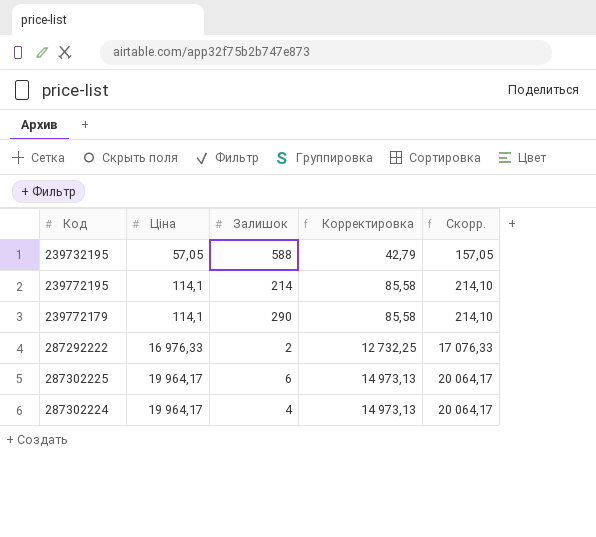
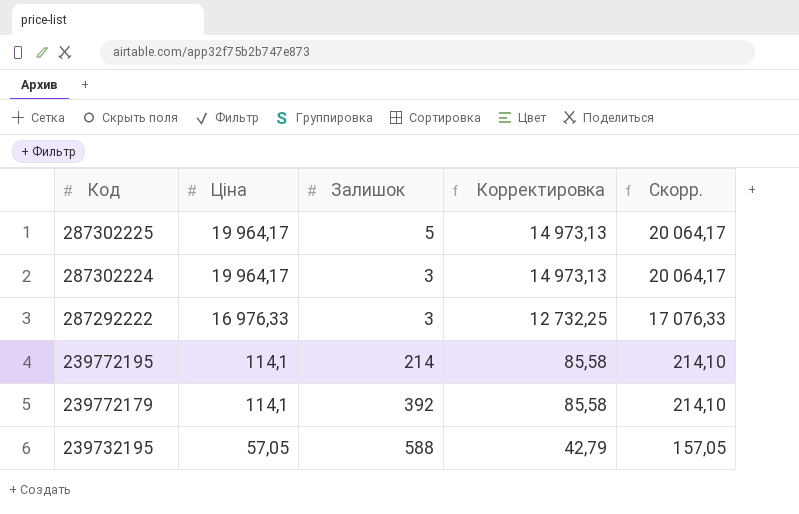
row order: Ціна ascending -> Код descending
287302225 | Залишок: 6 -> 5
287302224 | Залишок: 4 -> 3
287292222 | Залишок: 2 -> 3
239772179 | Залишок: 290 -> 392

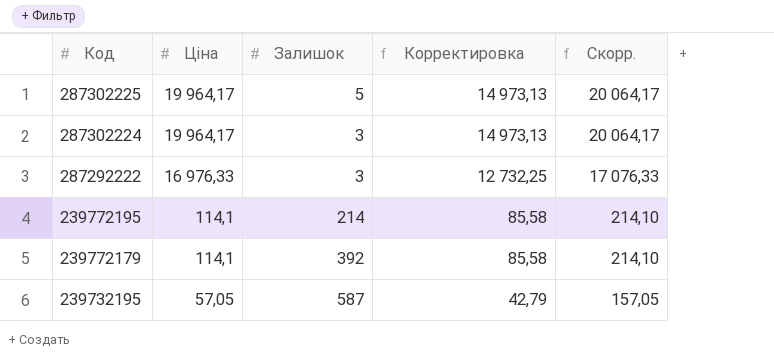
239732195 | Залишок: 588 -> 587

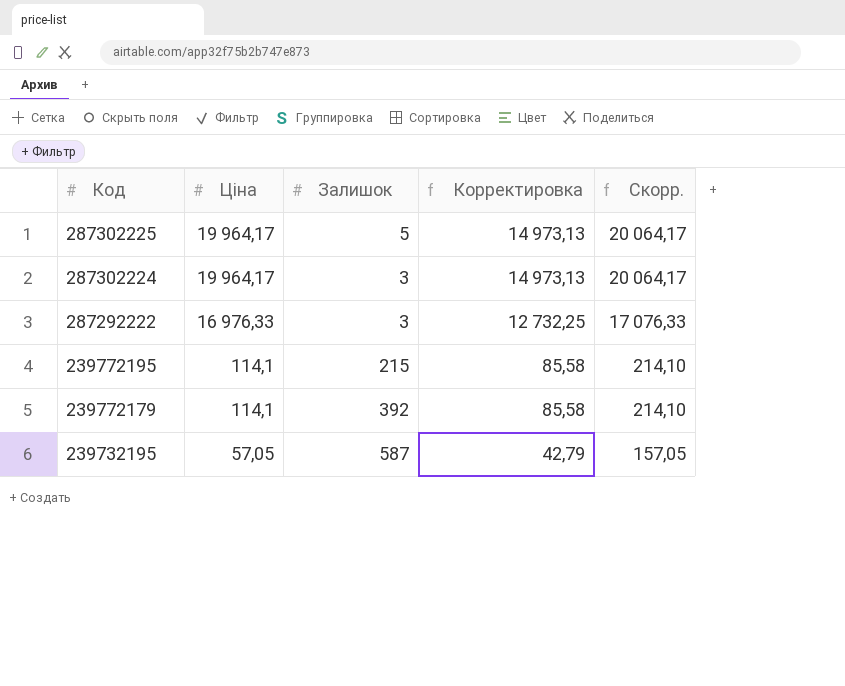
239772195 | Залишок: 214 -> 215

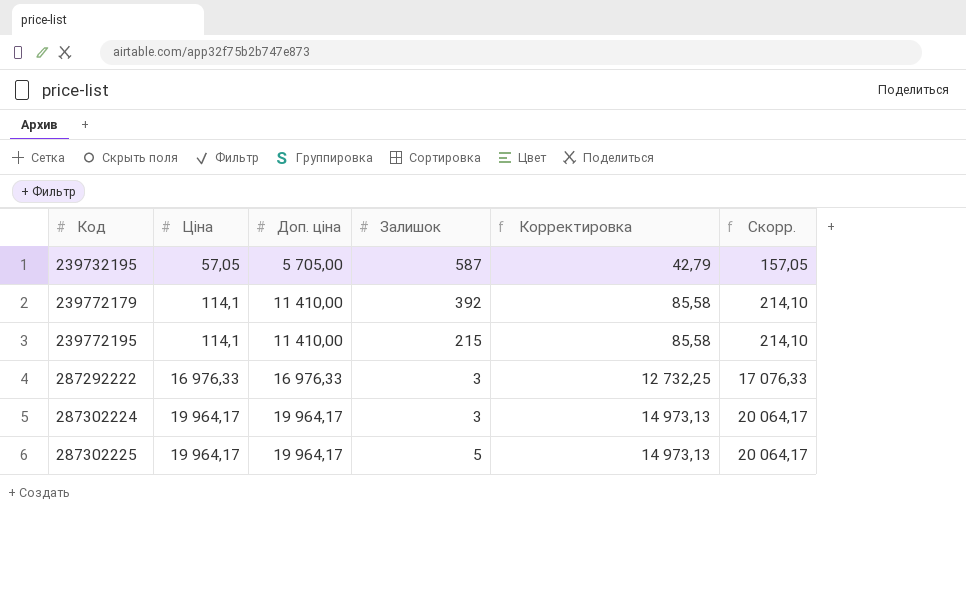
row order: Код descending -> Код ascending
column Доп. ціна | position: none -> 3

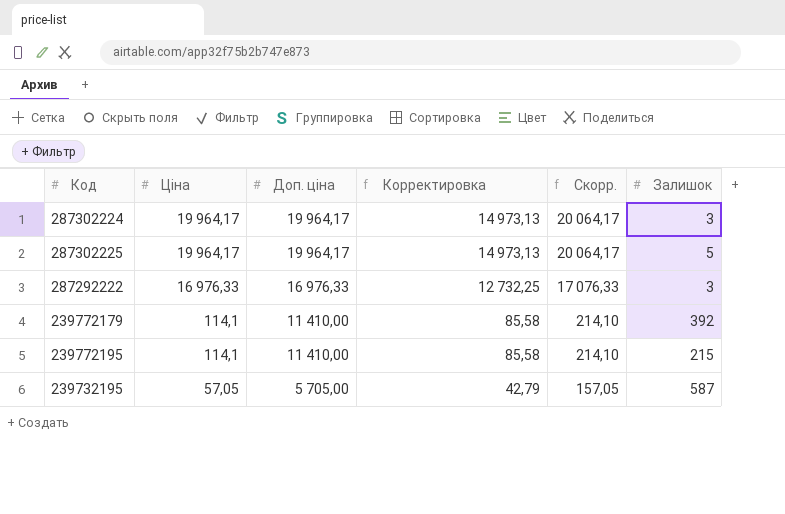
row order: Код ascending -> Ціна descending
column Залишок | position: 4 -> 6

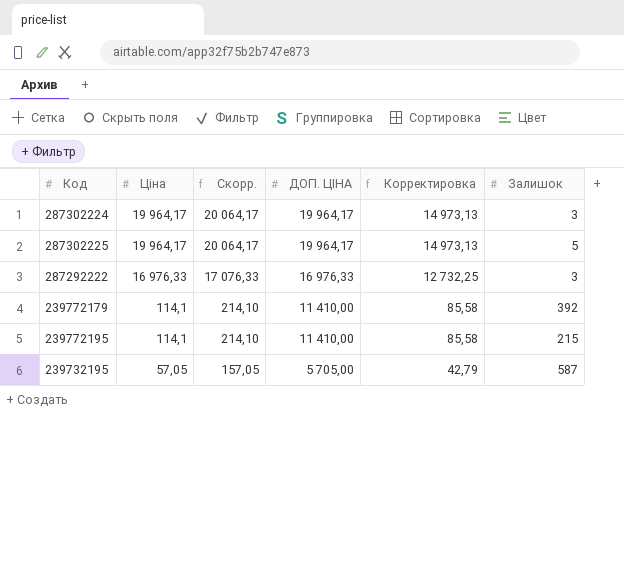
column Скорр. | position: 5 -> 3
column name: Доп. ціна -> ДОП. ЦІНА

